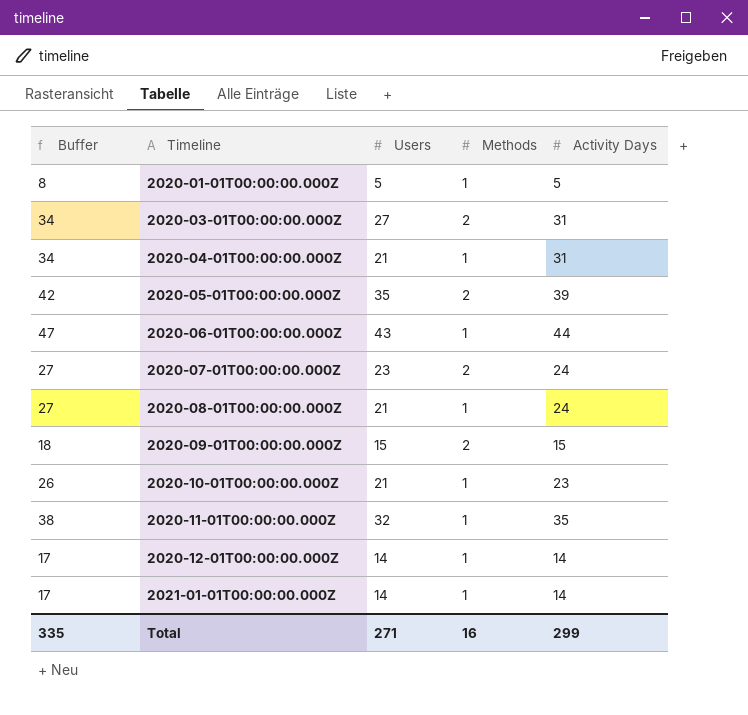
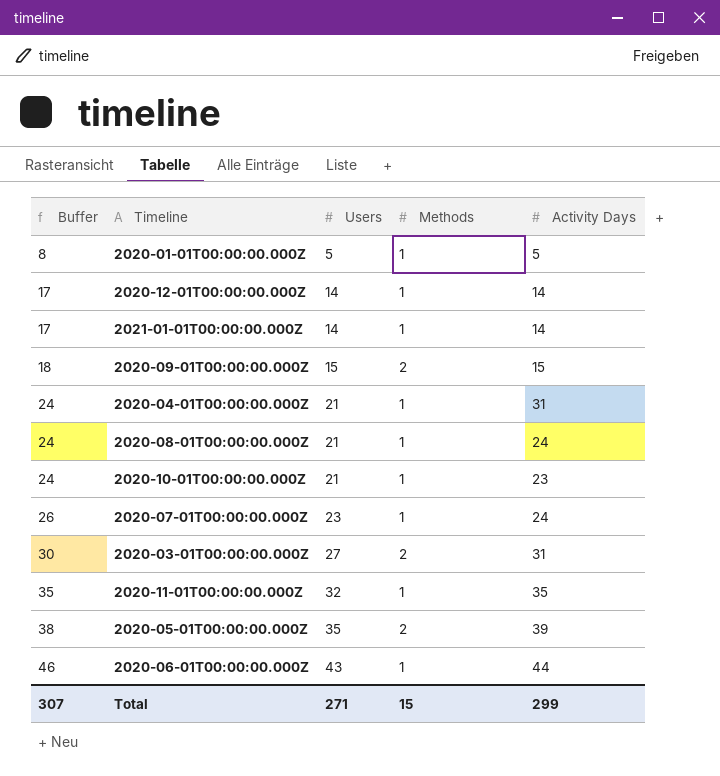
row order: Timeline ascending -> Buffer ascending
column Buffer | formula: [Activity Days] + 3 -> [Users] + 3
2020-07-01T00:00:00.000Z | Methods: 2 -> 1
Total | Buffer: 335 -> 307
Total | Methods: 16 -> 15

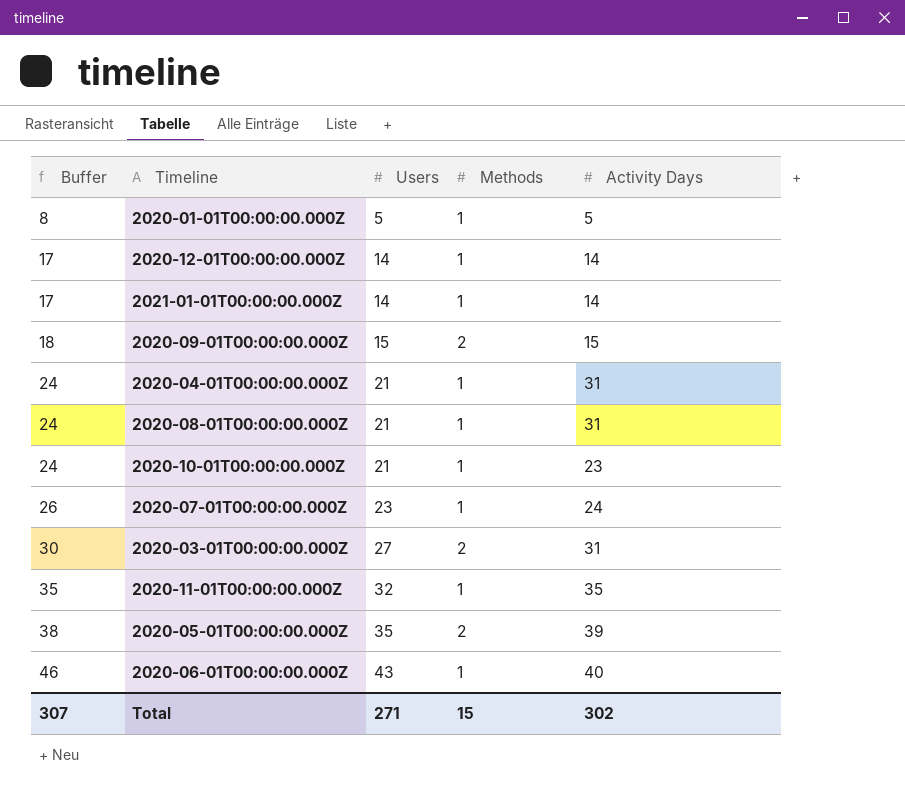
2020-08-01T00:00:00.000Z | Activity Days: 24 -> 31
2020-06-01T00:00:00.000Z | Activity Days: 44 -> 40
Total | Activity Days: 299 -> 302

